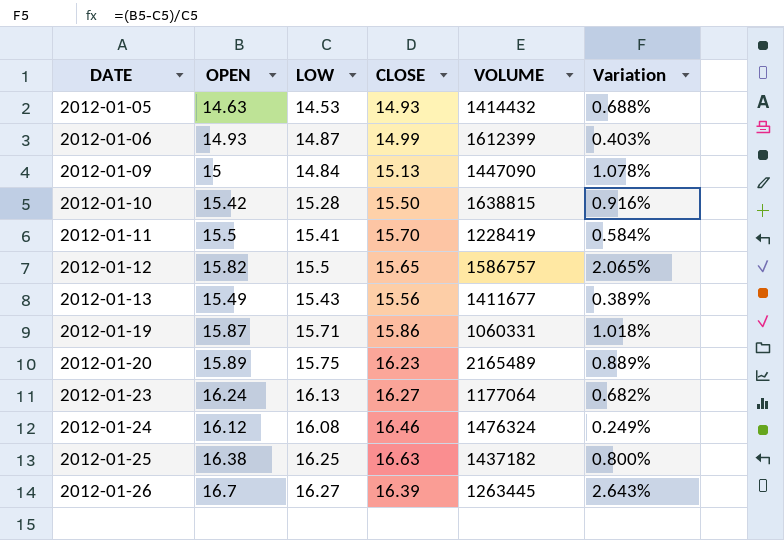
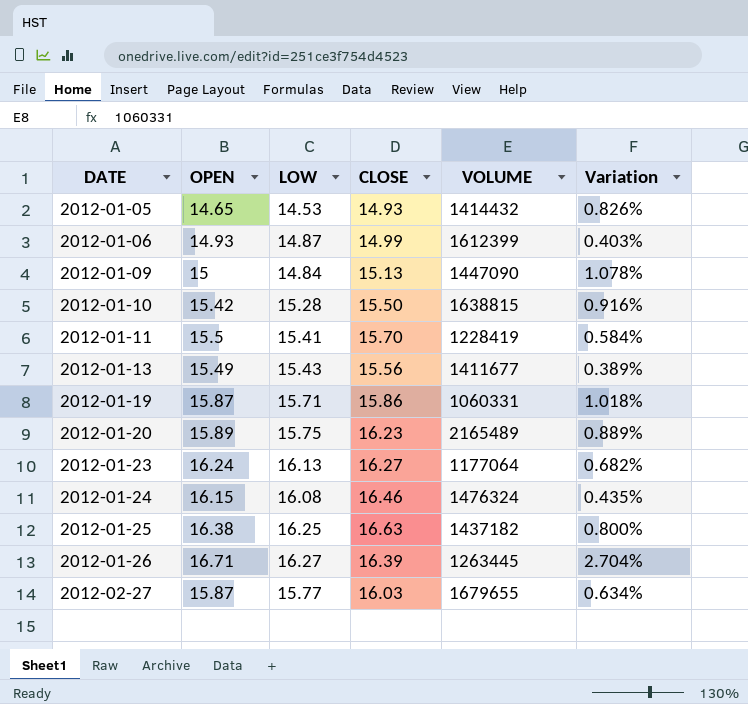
row 2012-01-12: 15.82 | 15.5 | 15.65 | 1586757 | 2.065% -> none
2012-01-05 | OPEN: 14.63 -> 14.65
2012-01-05 | Variation: 0.688% -> 0.826%
2012-01-24 | OPEN: 16.12 -> 16.15
2012-01-24 | Variation: 0.249% -> 0.435%
2012-01-26 | OPEN: 16.7 -> 16.71
2012-01-26 | Variation: 2.643% -> 2.704%
row 2012-02-27: none -> 15.87 | 15.77 | 16.03 | 1679655 | 0.634%

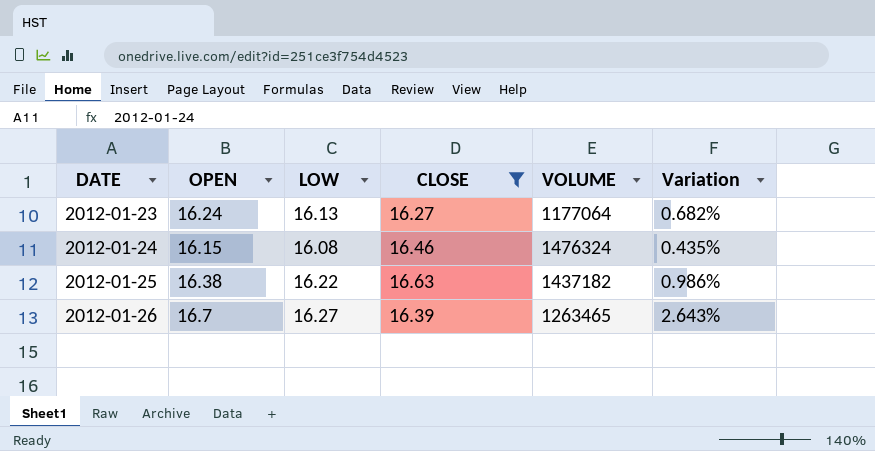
filter: none -> CLOSE >= 16.27
2012-01-25 | LOW: 16.25 -> 16.22
2012-01-25 | Variation: 0.800% -> 0.986%
2012-01-26 | OPEN: 16.71 -> 16.7
2012-01-26 | VOLUME: 1263445 -> 1263465
2012-01-26 | Variation: 2.704% -> 2.643%

